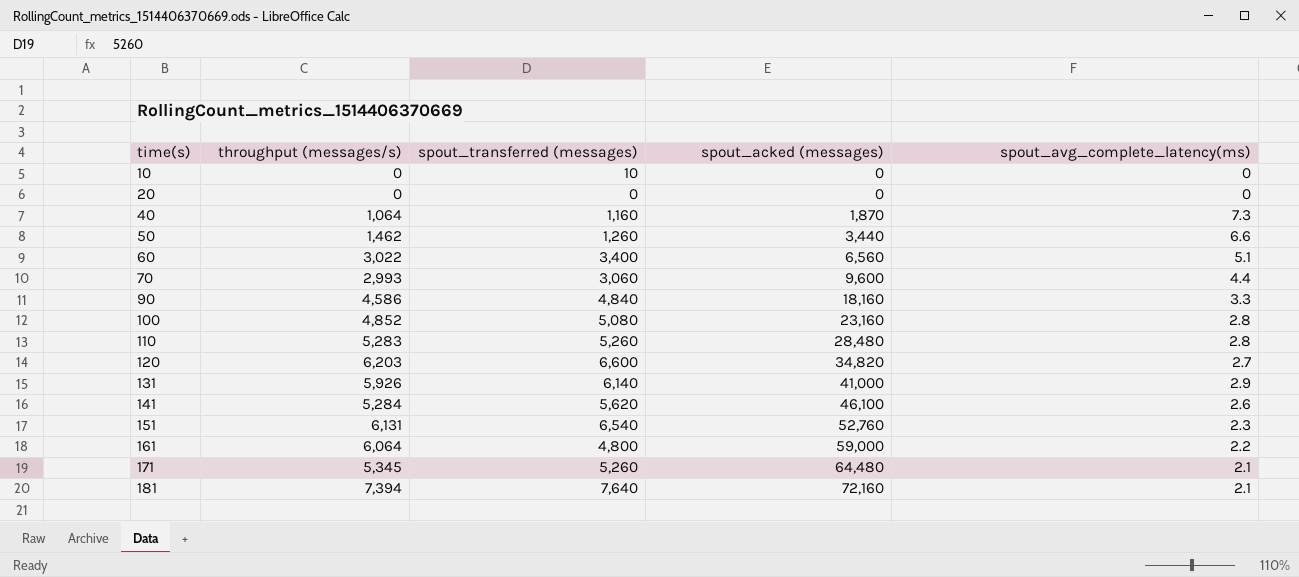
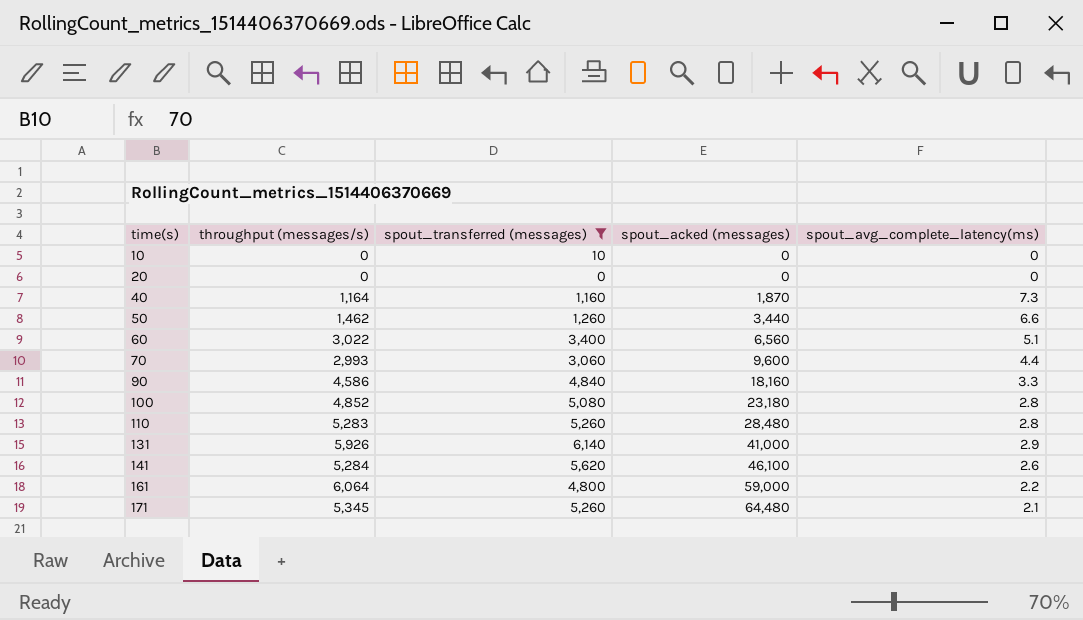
filter: none -> spout_transferred (messages) <= 6,140
40 | throughput (messages/s): 1,064 -> 1,164
100 | spout_acked (messages): 23,160 -> 23,180

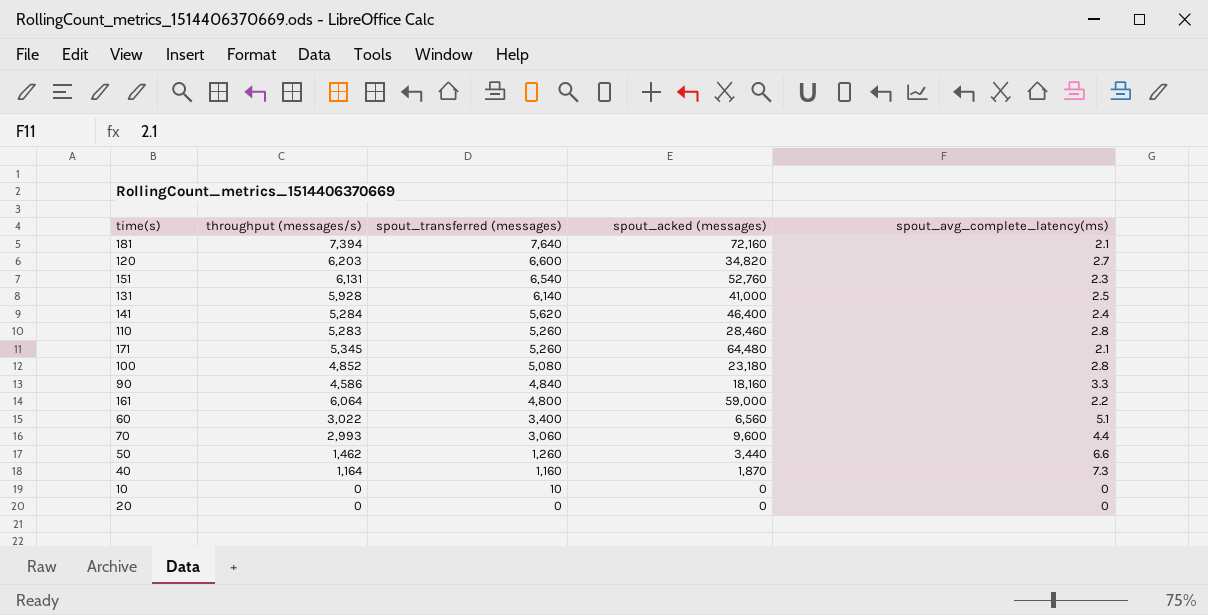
filter: spout_transferred (messages) <= 6,140 -> none
row order: time(s) ascending -> spout_transferred (messages) descending
131 | throughput (messages/s): 5,926 -> 5,928
131 | spout_avg_complete_latency(ms): 2.9 -> 2.5
141 | spout_acked (messages): 46,100 -> 46,400
141 | spout_avg_complete_latency(ms): 2.6 -> 2.4
110 | spout_acked (messages): 28,480 -> 28,460

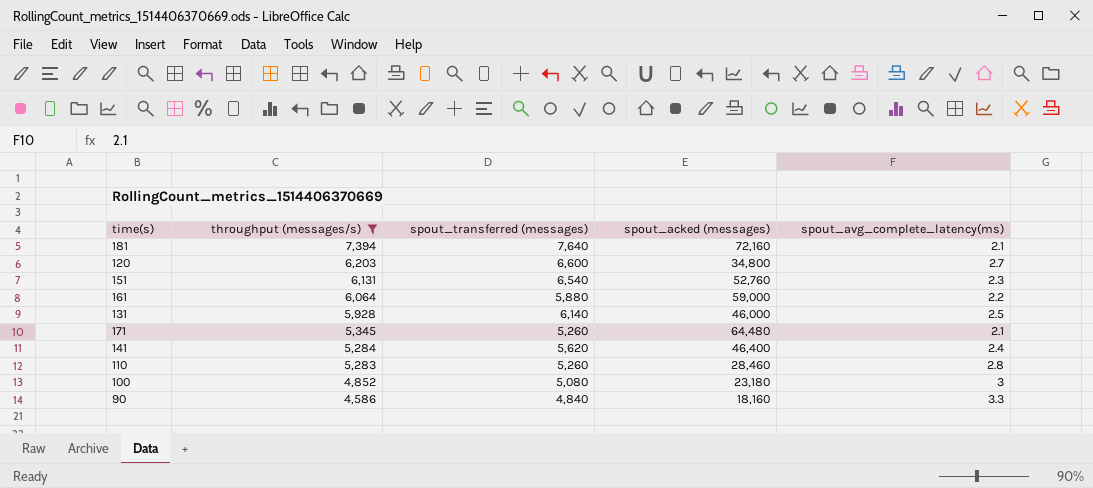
filter: none -> throughput (messages/s) >= 4,586
row order: spout_transferred (messages) descending -> throughput (messages/s) descending
120 | spout_acked (messages): 34,820 -> 34,800
161 | spout_transferred (messages): 4,800 -> 5,880
131 | spout_acked (messages): 41,000 -> 46,000
100 | spout_avg_complete_latency(ms): 2.8 -> 3

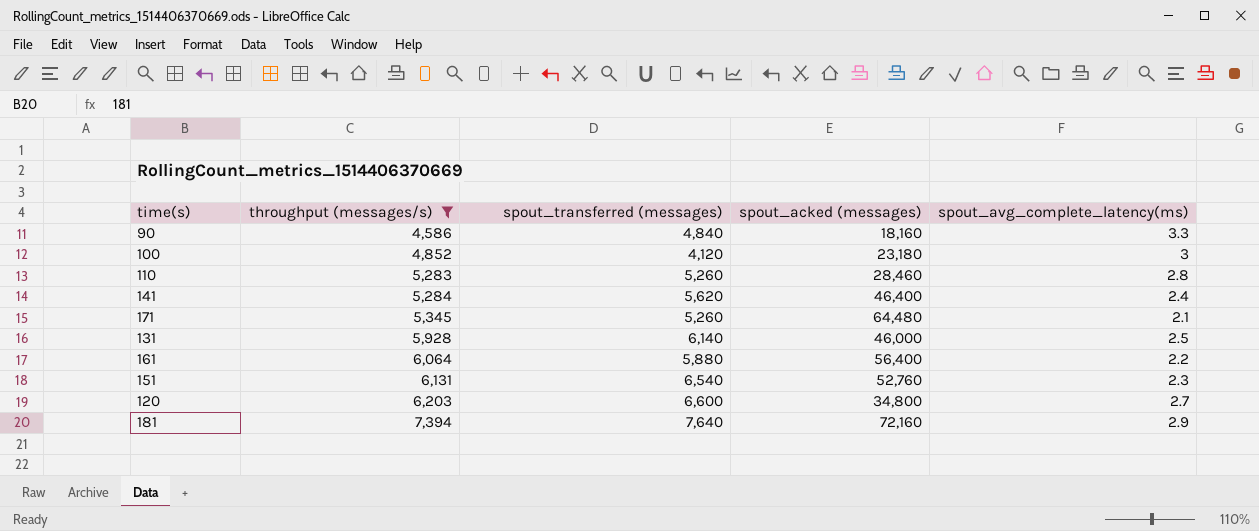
row order: throughput (messages/s) descending -> throughput (messages/s) ascending
100 | spout_transferred (messages): 5,080 -> 4,120
161 | spout_acked (messages): 59,000 -> 56,400
181 | spout_avg_complete_latency(ms): 2.1 -> 2.9

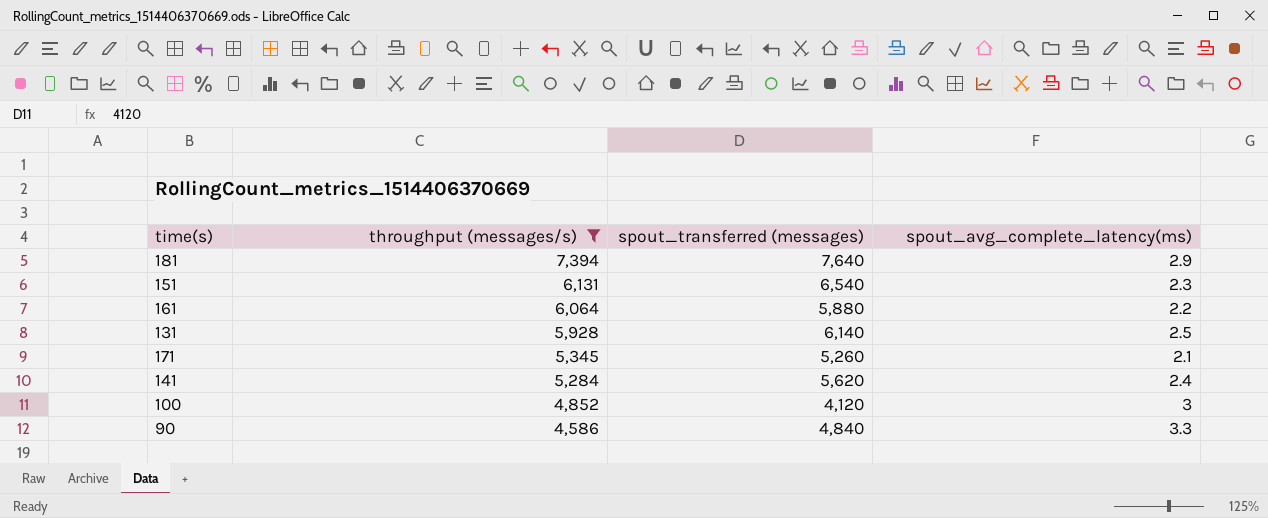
row order: throughput (messages/s) ascending -> throughput (messages/s) descending
column spout_acked (messages) | position: 4 -> none
row 110: 5,283 | 5,260 | 28,460 | 2.8 -> none
row 120: 6,203 | 6,600 | 34,800 | 2.7 -> none

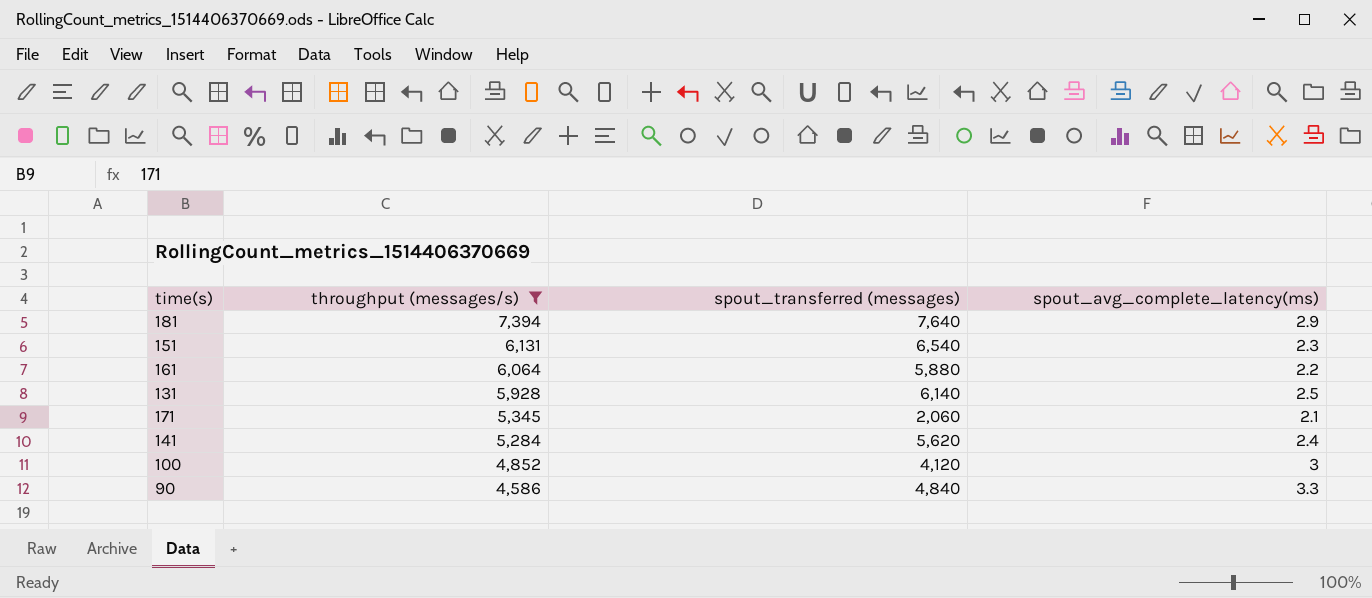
171 | spout_transferred (messages): 5,260 -> 2,060

